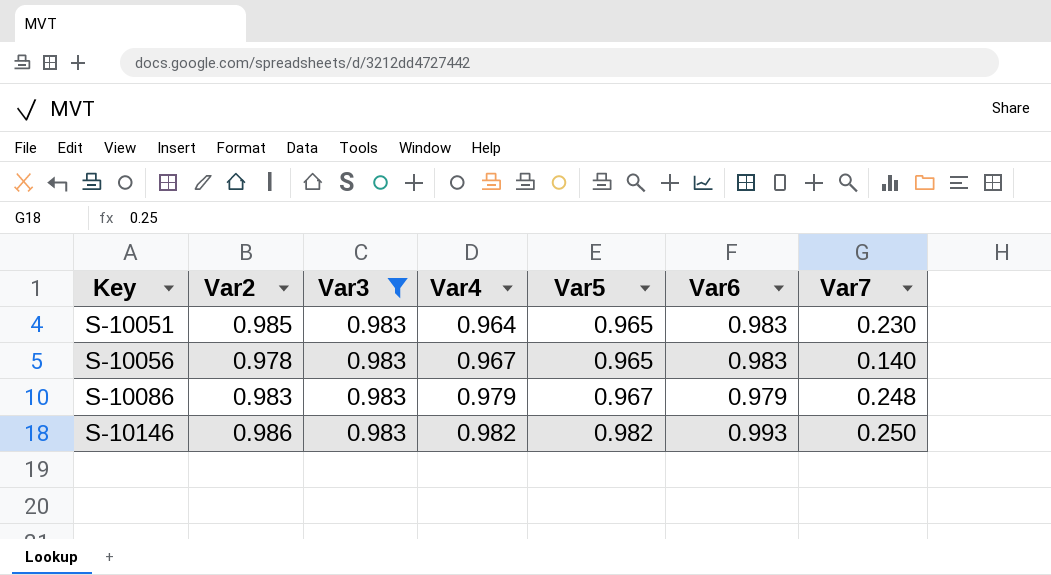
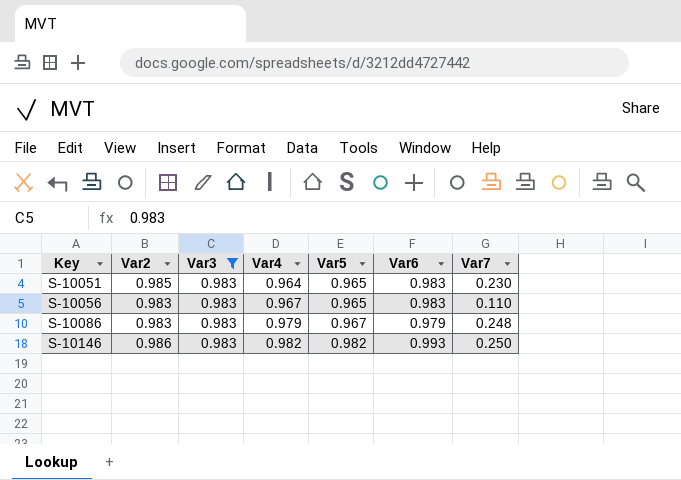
S-10056 | Var2: 0.978 -> 0.983
S-10056 | Var7: 0.140 -> 0.110

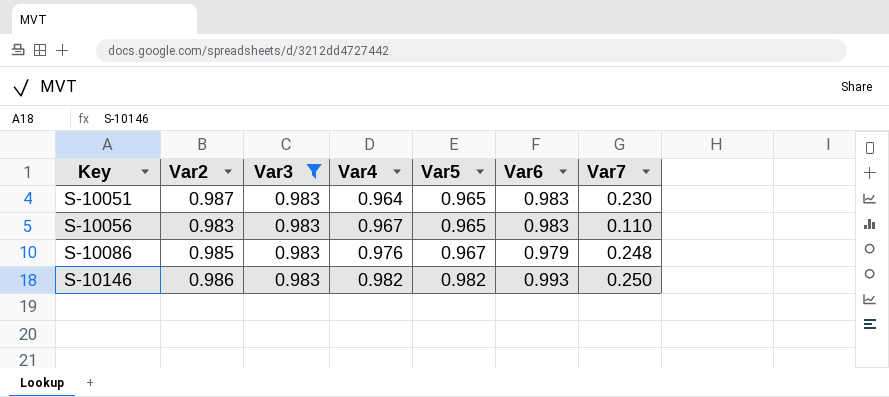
S-10051 | Var2: 0.985 -> 0.987
S-10086 | Var2: 0.983 -> 0.985
S-10086 | Var4: 0.979 -> 0.976

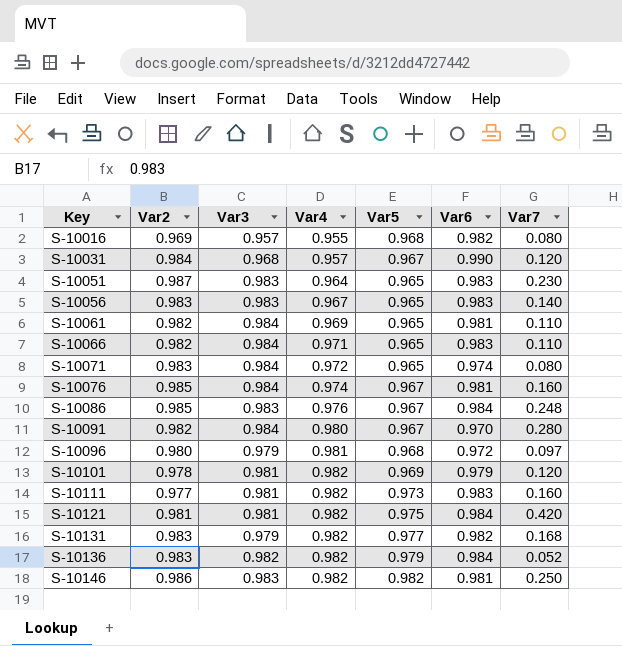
filter: Var3 = 0.983 -> none
S-10056 | Var7: 0.110 -> 0.140
S-10086 | Var6: 0.979 -> 0.984
S-10146 | Var6: 0.993 -> 0.981

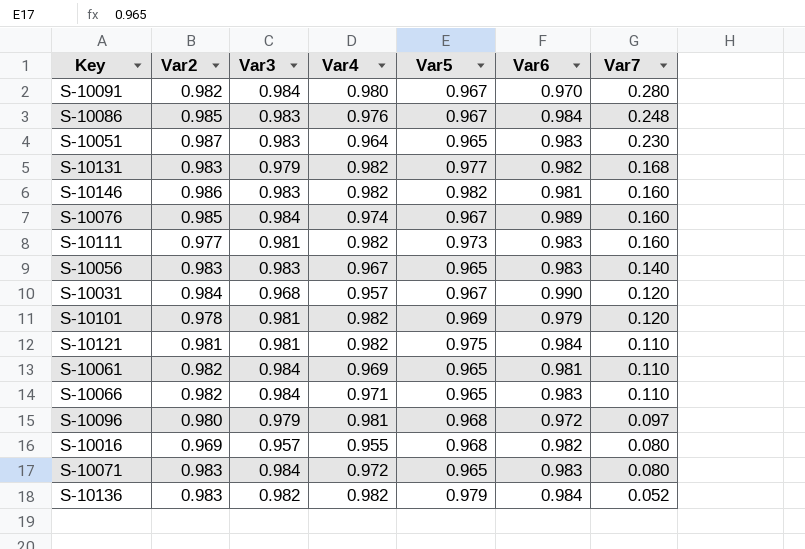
row order: Key ascending -> Var7 descending
S-10146 | Var7: 0.250 -> 0.160
S-10076 | Var6: 0.981 -> 0.989
S-10121 | Var7: 0.420 -> 0.110
S-10071 | Var6: 0.974 -> 0.983

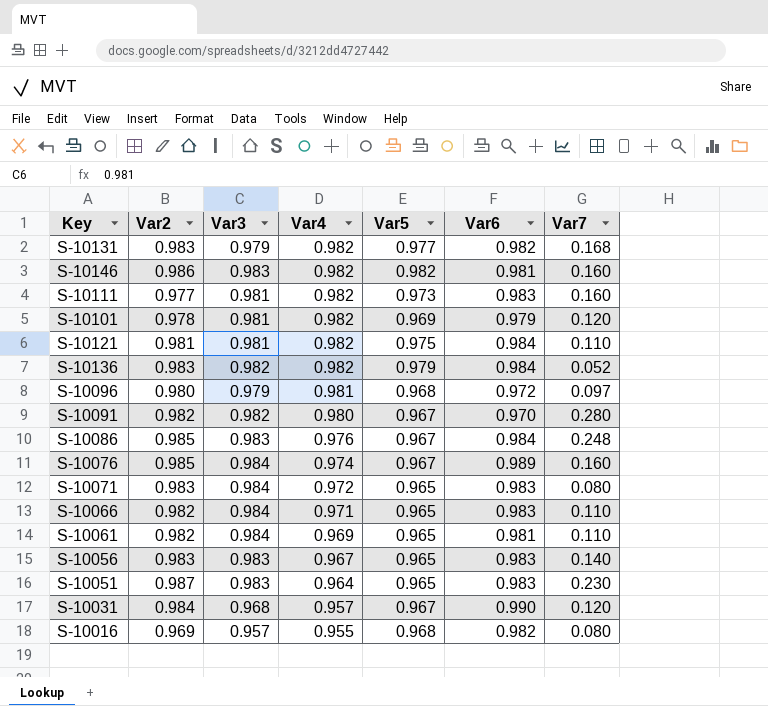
row order: Var7 descending -> Var4 descending
S-10091 | Var3: 0.984 -> 0.982

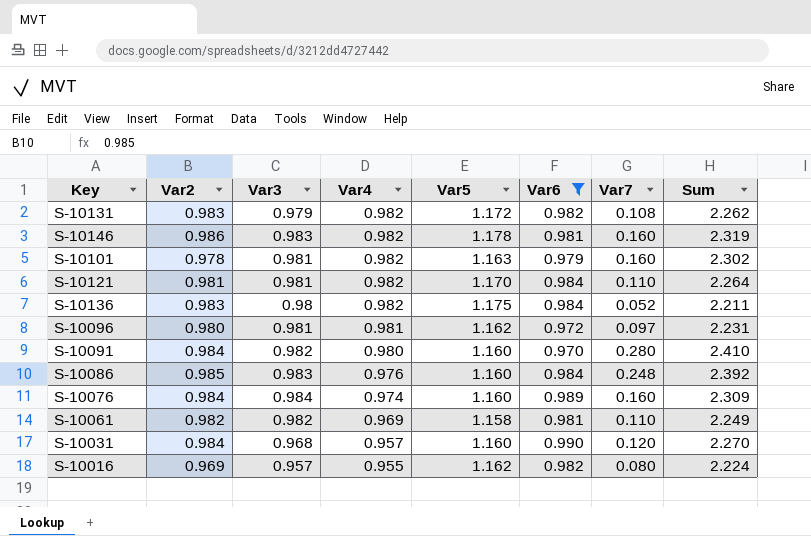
filter: none -> Var6 != 0.983
column Sum | formula: none -> [Var5] + [Var6] + [Var7]
S-10131 | Var5: 0.977 -> 1.172
S-10131 | Var7: 0.168 -> 0.108
S-10146 | Var5: 0.982 -> 1.178
S-10101 | Var5: 0.969 -> 1.163
S-10101 | Var7: 0.120 -> 0.160
S-10121 | Var5: 0.975 -> 1.170
S-10136 | Var3: 0.982 -> 0.98
S-10136 | Var5: 0.979 -> 1.175
S-10096 | Var3: 0.979 -> 0.981
S-10096 | Var5: 0.968 -> 1.162
S-10091 | Var2: 0.982 -> 0.984
S-10091 | Var5: 0.967 -> 1.160
S-10086 | Var5: 0.967 -> 1.160
S-10076 | Var2: 0.985 -> 0.984
S-10076 | Var5: 0.967 -> 1.160
S-10061 | Var3: 0.984 -> 0.982
S-10061 | Var5: 0.965 -> 1.158
S-10031 | Var5: 0.967 -> 1.160
S-10016 | Var5: 0.968 -> 1.162

